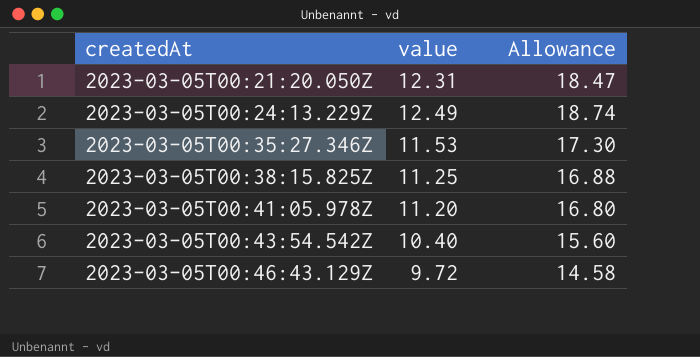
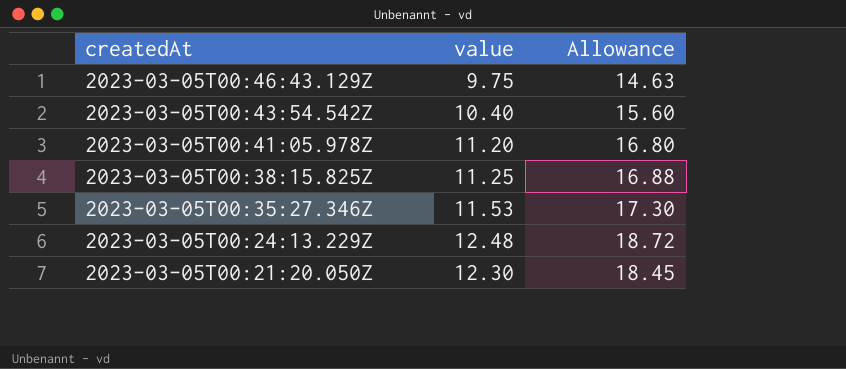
row order: createdAt ascending -> createdAt descending
2023-03-05T00:46:43.129Z | value: 9.72 -> 9.75
2023-03-05T00:46:43.129Z | Allowance: 14.58 -> 14.63
2023-03-05T00:24:13.229Z | value: 12.49 -> 12.48
2023-03-05T00:24:13.229Z | Allowance: 18.74 -> 18.72
2023-03-05T00:21:20.050Z | value: 12.31 -> 12.30
2023-03-05T00:21:20.050Z | Allowance: 18.47 -> 18.45

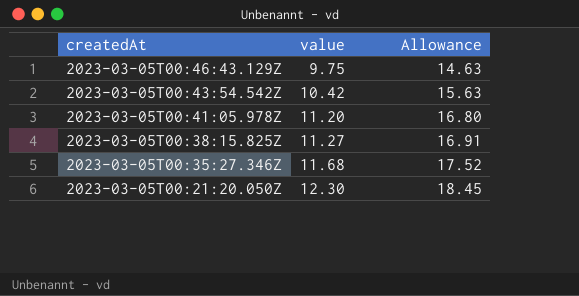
row 2023-03-05T00:24:13.229Z: 12.48 | 18.72 -> none
2023-03-05T00:43:54.542Z | value: 10.40 -> 10.42
2023-03-05T00:43:54.542Z | Allowance: 15.60 -> 15.63
2023-03-05T00:38:15.825Z | value: 11.25 -> 11.27
2023-03-05T00:38:15.825Z | Allowance: 16.88 -> 16.91
2023-03-05T00:35:27.346Z | value: 11.53 -> 11.68
2023-03-05T00:35:27.346Z | Allowance: 17.30 -> 17.52

